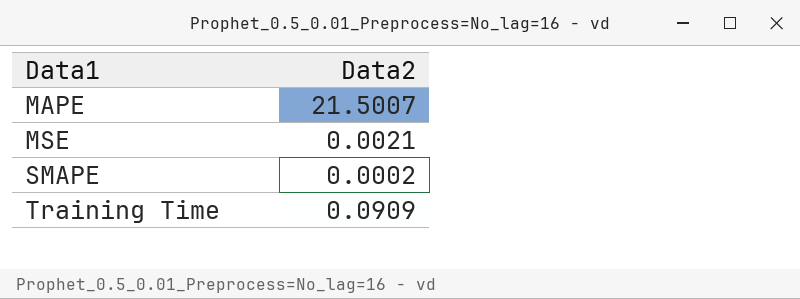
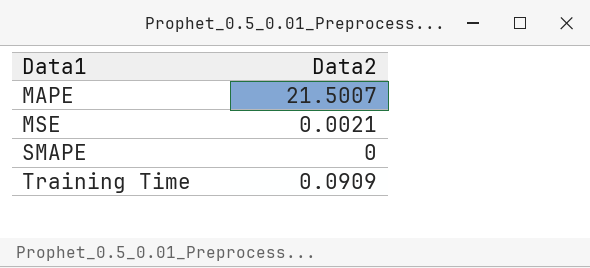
SMAPE | Data2: 0.0002 -> 0

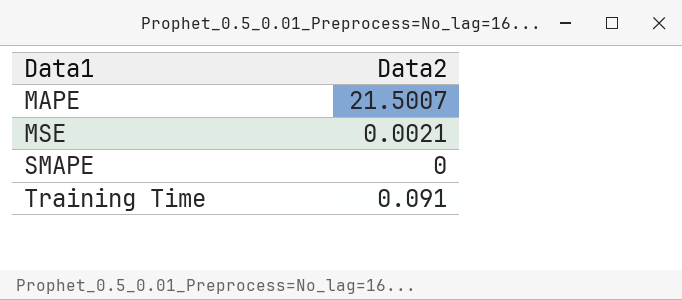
Training Time | Data2: 0.0909 -> 0.091

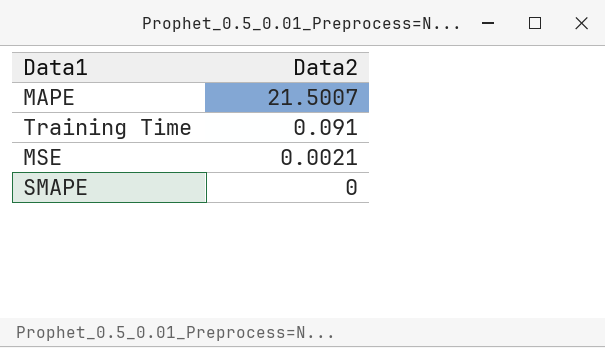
row order: Data1 ascending -> Data2 descending

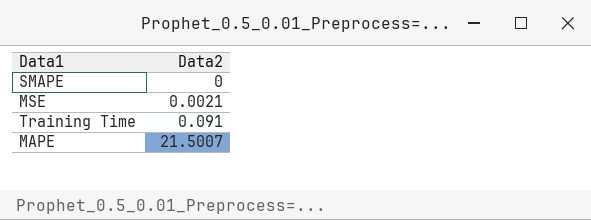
row order: Data2 descending -> Data2 ascending

